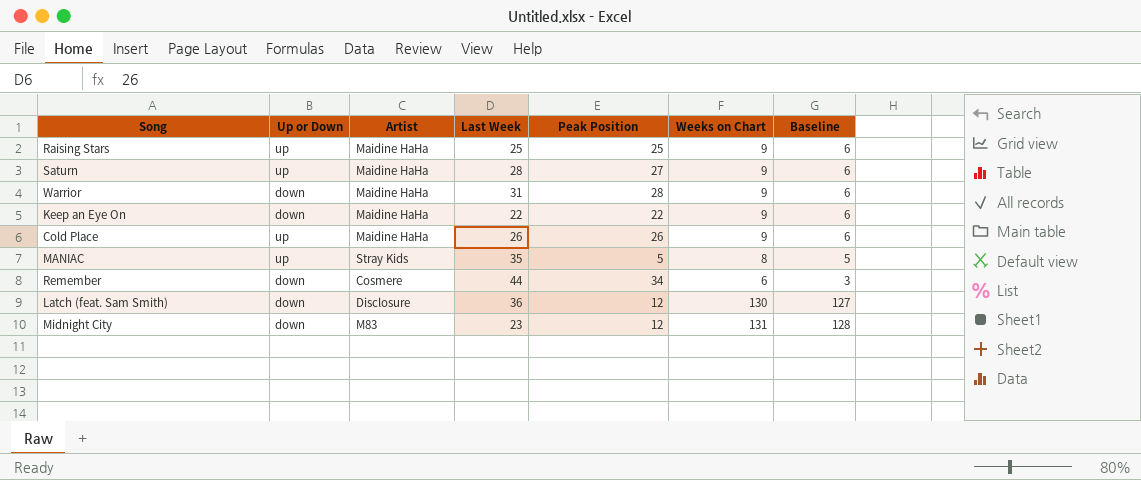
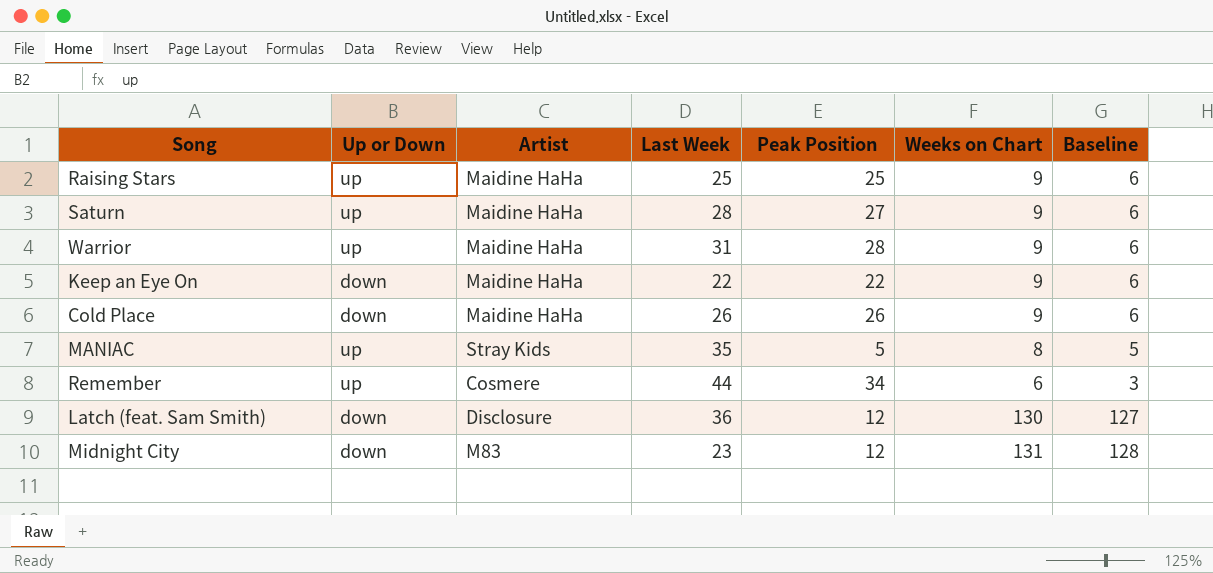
Warrior | Up or Down: down -> up
Cold Place | Up or Down: up -> down
Remember | Up or Down: down -> up

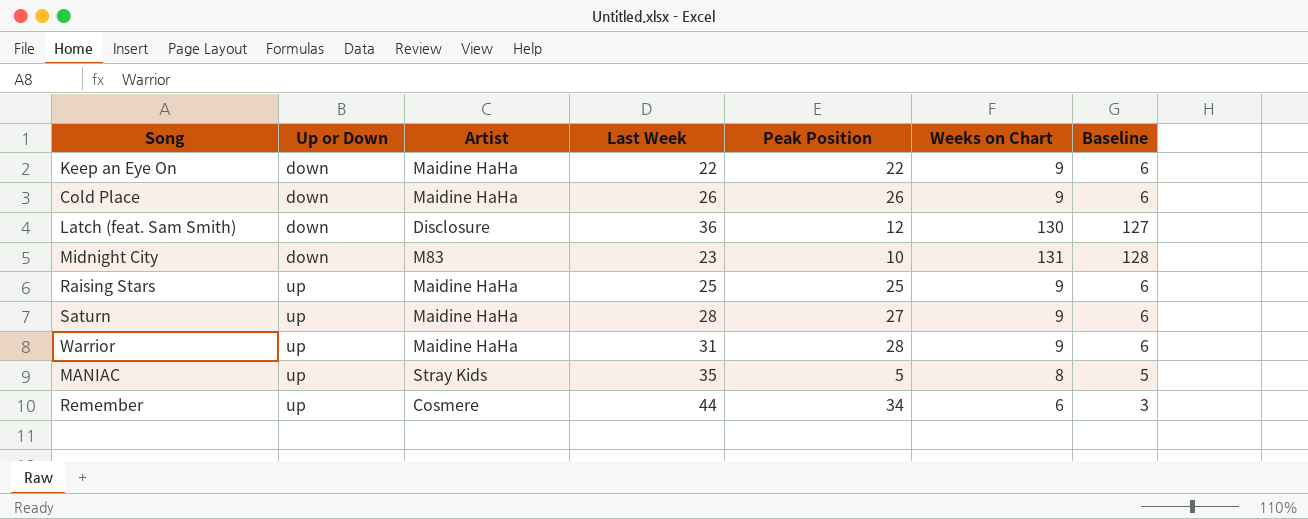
row order: none -> Up or Down ascending
Midnight City | Peak Position: 12 -> 10

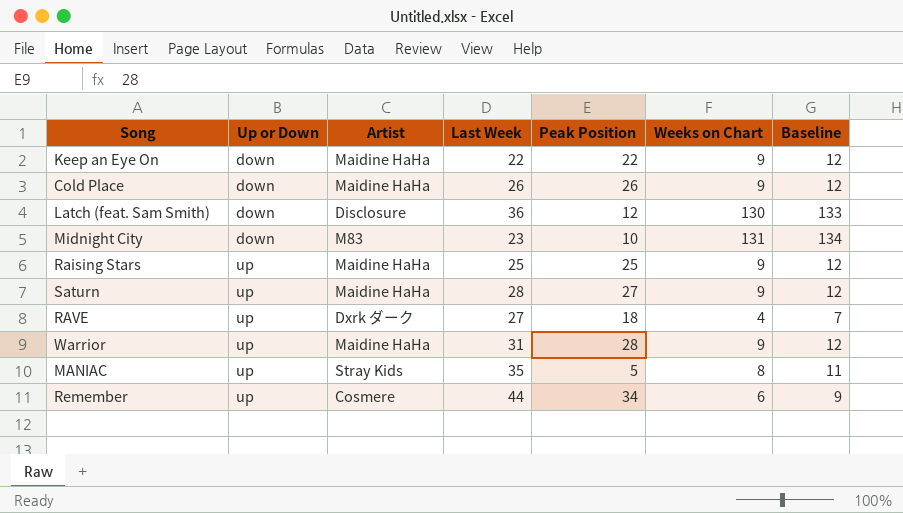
column Baseline | formula: [Weeks on Chart] - 3 -> [Weeks on Chart] + 3
row RAVE: none -> up | Dxrk ダーク | 27 | 18 | 4 | 7

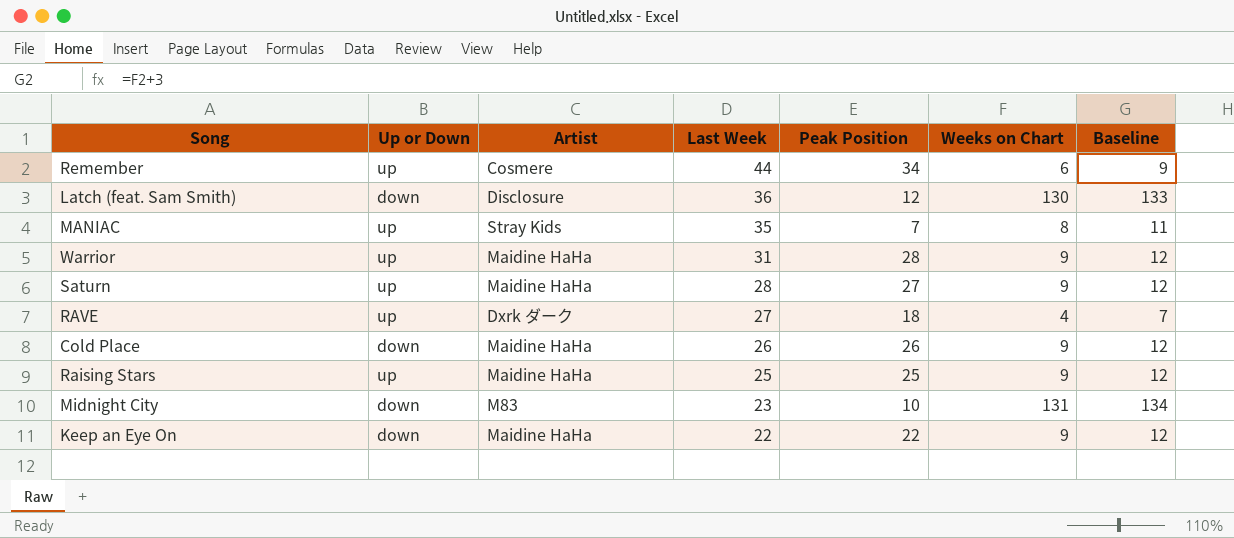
row order: Up or Down ascending -> Last Week descending
MANIAC | Peak Position: 5 -> 7

